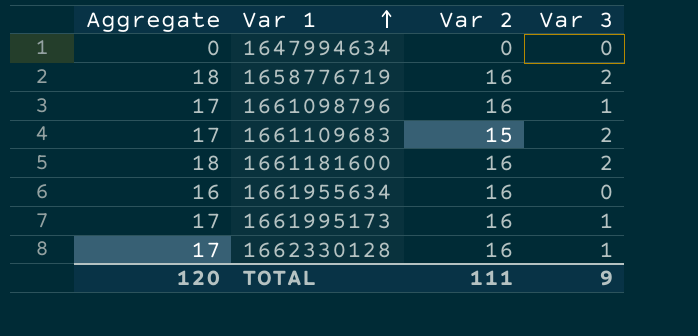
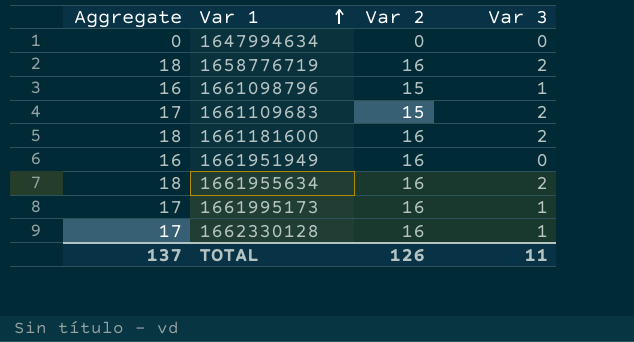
1661098796 | Aggregate: 17 -> 16
1661098796 | Var 2: 16 -> 15
row 1661951949: none -> 16 | 16 | 0
1661955634 | Aggregate: 16 -> 18
1661955634 | Var 3: 0 -> 2
TOTAL | Aggregate: 120 -> 137
TOTAL | Var 2: 111 -> 126
TOTAL | Var 3: 9 -> 11

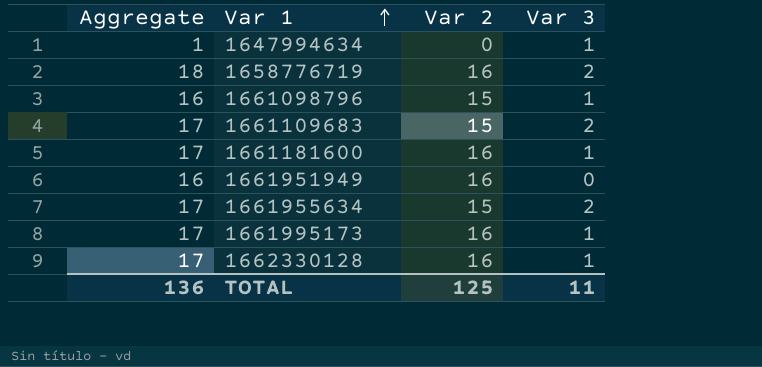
1647994634 | Aggregate: 0 -> 1
1647994634 | Var 3: 0 -> 1
1661181600 | Aggregate: 18 -> 17
1661181600 | Var 3: 2 -> 1
1661955634 | Aggregate: 18 -> 17
1661955634 | Var 2: 16 -> 15
TOTAL | Aggregate: 137 -> 136
TOTAL | Var 2: 126 -> 125

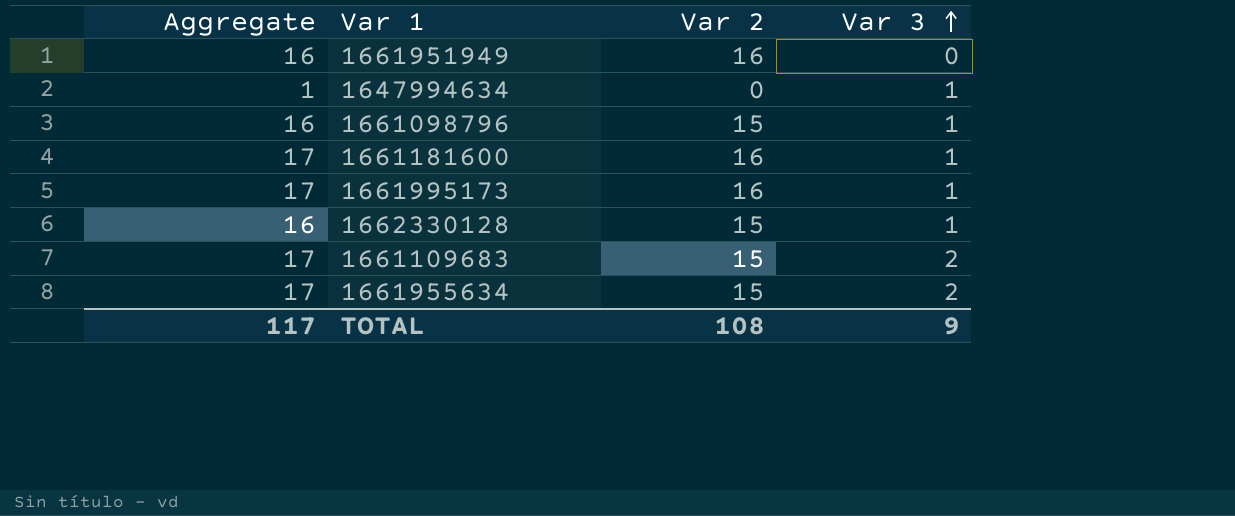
row order: Var 1 ascending -> Var 3 ascending
row 1658776719: 18 | 16 | 2 -> none
1662330128 | Aggregate: 17 -> 16
1662330128 | Var 2: 16 -> 15
TOTAL | Aggregate: 136 -> 117
TOTAL | Var 2: 125 -> 108
TOTAL | Var 3: 11 -> 9

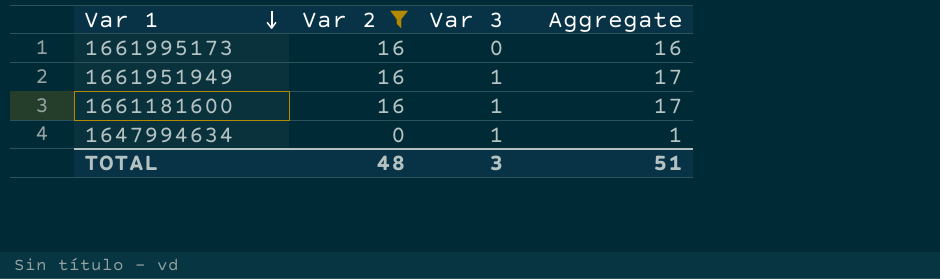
filter: none -> Var 2 != 15
row order: Var 3 ascending -> Var 1 descending
column Aggregate | position: 1 -> 4
1661995173 | Var 3: 1 -> 0
1661995173 | Aggregate: 17 -> 16
1661951949 | Var 3: 0 -> 1
1661951949 | Aggregate: 16 -> 17
TOTAL | Var 2: 108 -> 48
TOTAL | Var 3: 9 -> 3
TOTAL | Aggregate: 117 -> 51

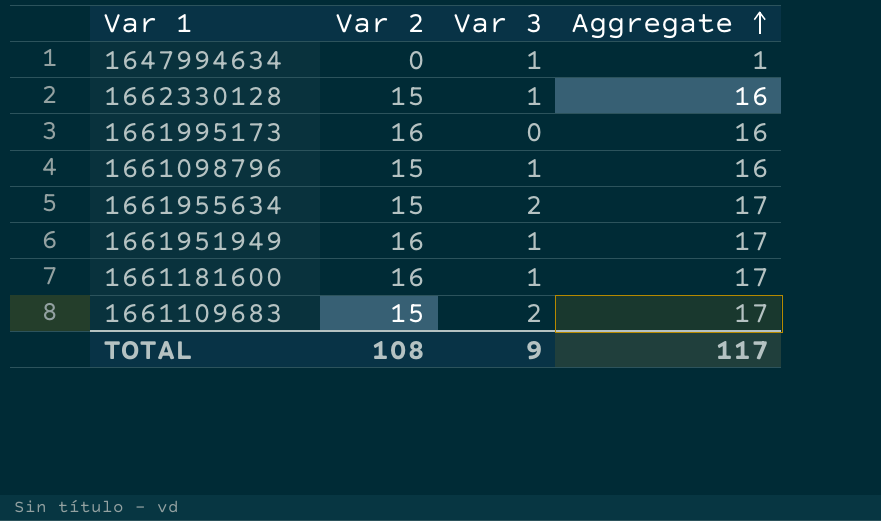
filter: Var 2 != 15 -> none
row order: Var 1 descending -> Aggregate ascending
TOTAL | Var 2: 48 -> 108
TOTAL | Var 3: 3 -> 9
TOTAL | Aggregate: 51 -> 117

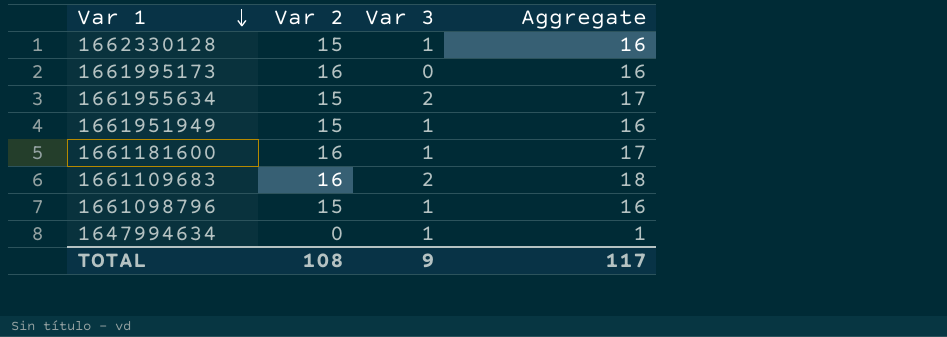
row order: Aggregate ascending -> Var 1 descending
1661951949 | Var 2: 16 -> 15
1661951949 | Aggregate: 17 -> 16
1661109683 | Var 2: 15 -> 16
1661109683 | Aggregate: 17 -> 18

